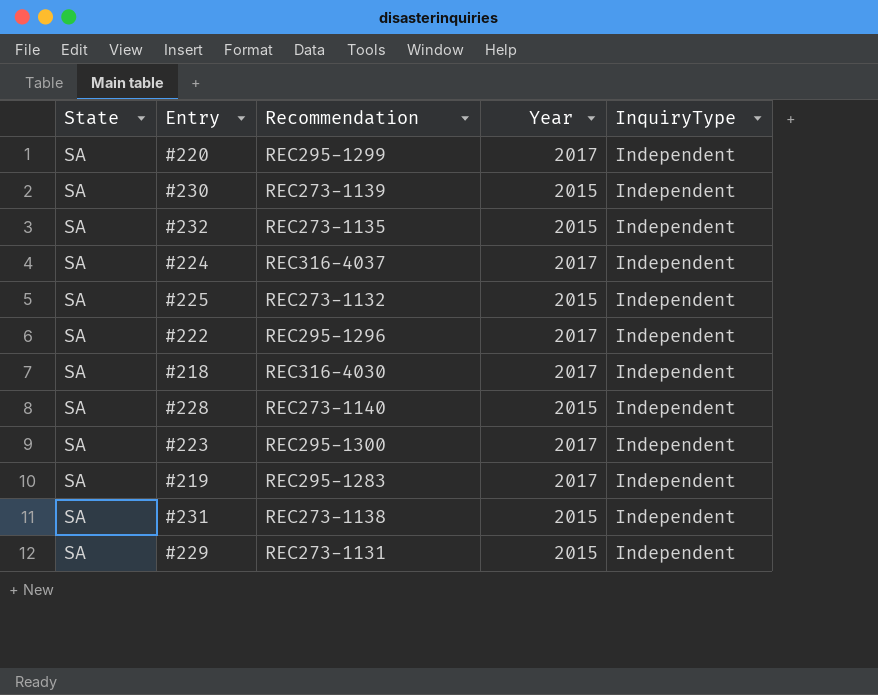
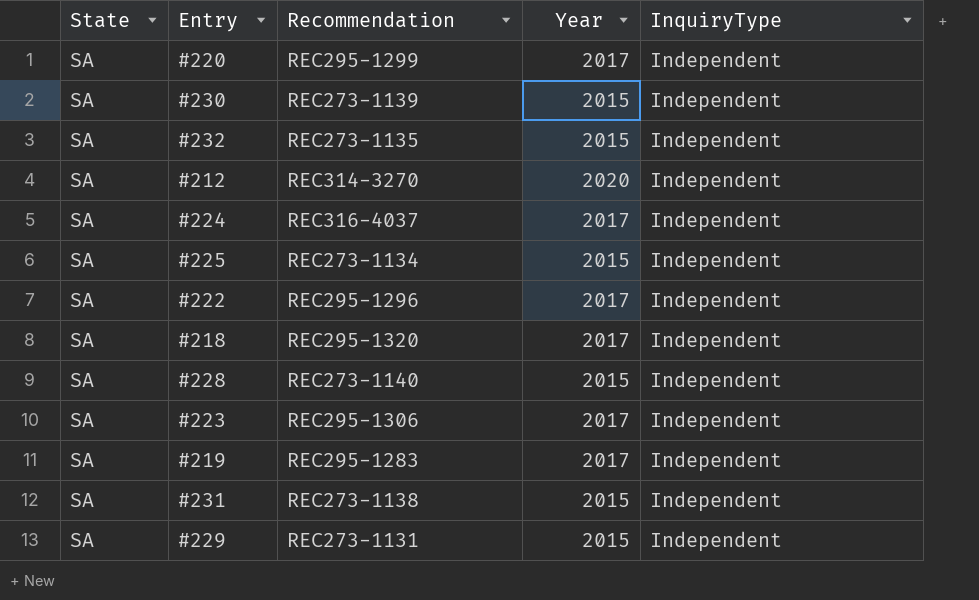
row #212: none -> SA | REC314-3270 | 2020 | Independent
#225 | Recommendation: REC273-1132 -> REC273-1134
#218 | Recommendation: REC316-4030 -> REC295-1320
#223 | Recommendation: REC295-1300 -> REC295-1306

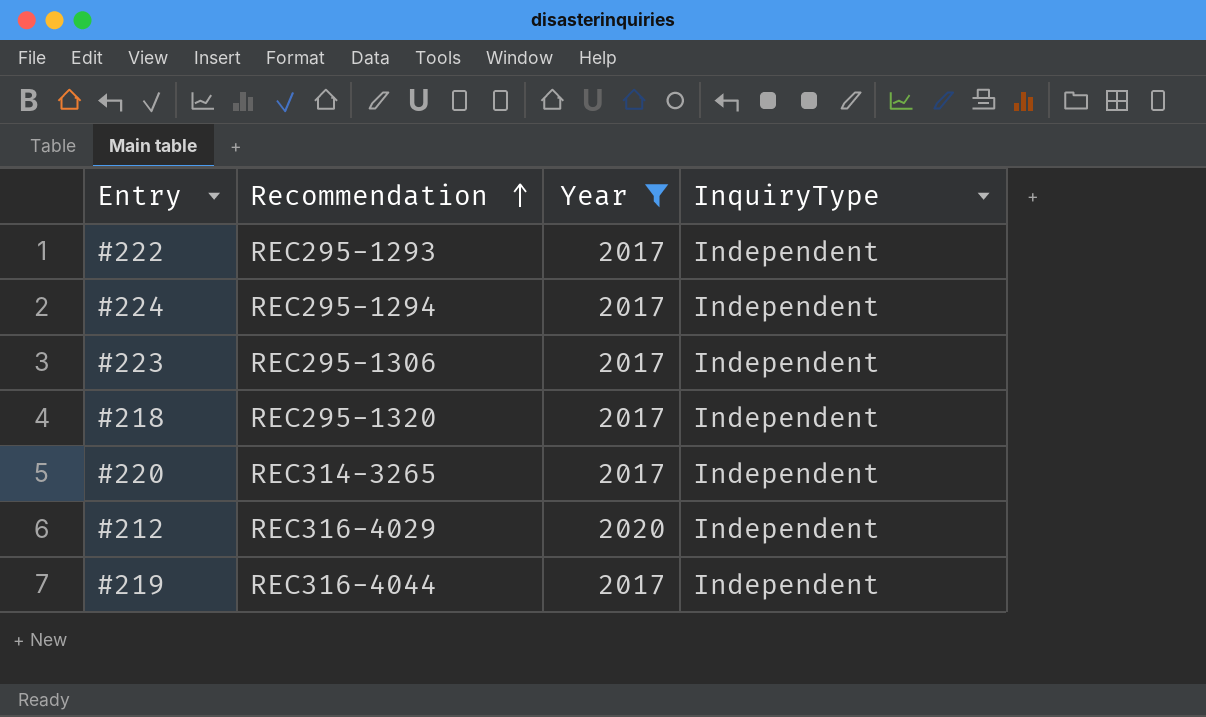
filter: none -> Year != 2015
row order: none -> Recommendation ascending
column State | position: 1 -> none
#222 | Recommendation: REC295-1296 -> REC295-1293
#224 | Recommendation: REC316-4037 -> REC295-1294
#220 | Recommendation: REC295-1299 -> REC314-3265
#212 | Recommendation: REC314-3270 -> REC316-4029
#219 | Recommendation: REC295-1283 -> REC316-4044

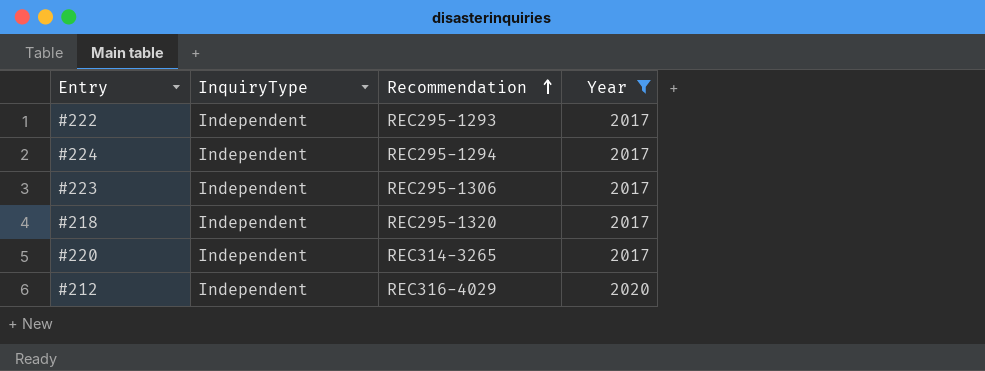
column InquiryType | position: 4 -> 2
row #219: REC316-4044 | 2017 | Independent -> none

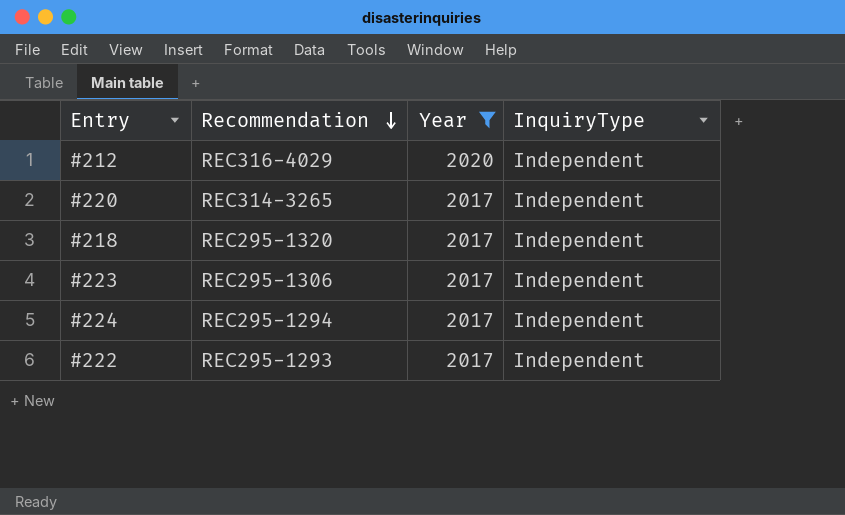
row order: Recommendation ascending -> Recommendation descending
column InquiryType | position: 2 -> 4

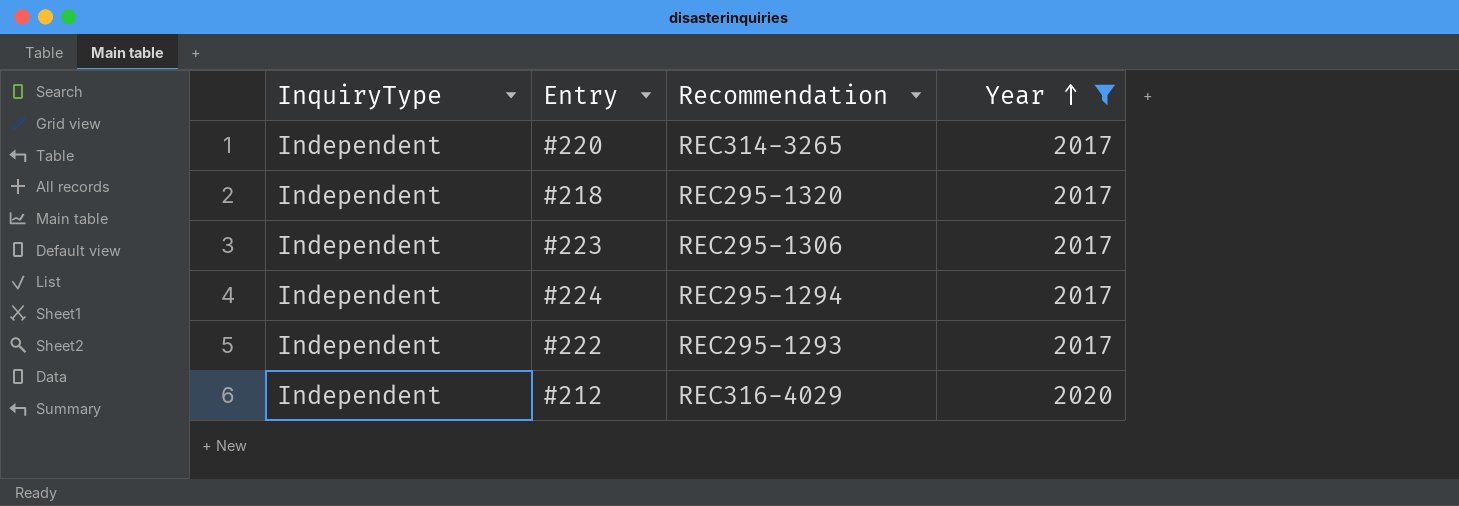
row order: Recommendation descending -> Year ascending
column InquiryType | position: 4 -> 1

